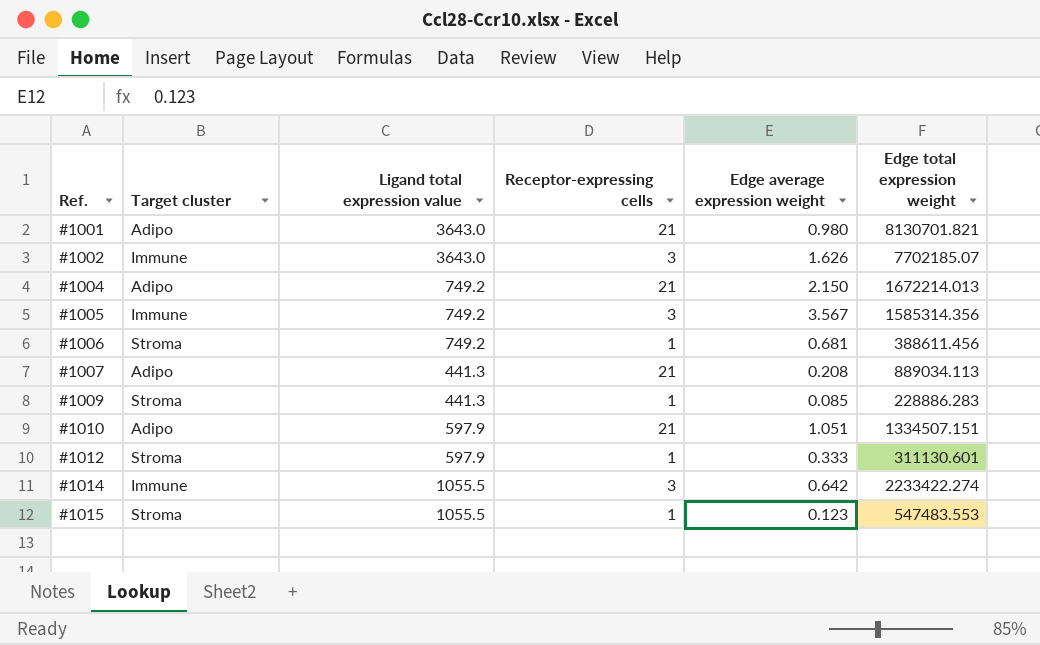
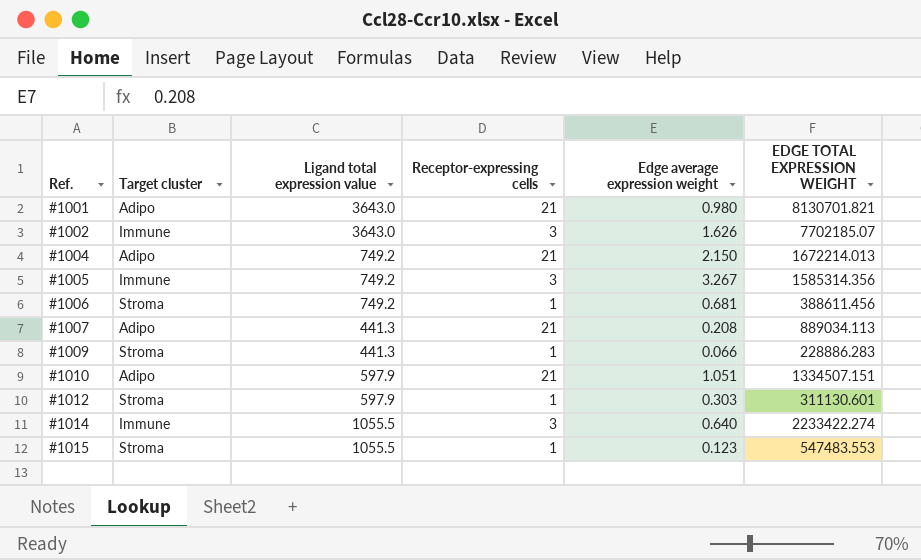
column name: Edge total expression weight -> EDGE TOTAL EXPRESSION WEIGHT
#1005 | Edge average expression weight: 3.567 -> 3.267
#1009 | Edge average expression weight: 0.085 -> 0.066
#1012 | Edge average expression weight: 0.333 -> 0.303
#1014 | Edge average expression weight: 0.642 -> 0.640

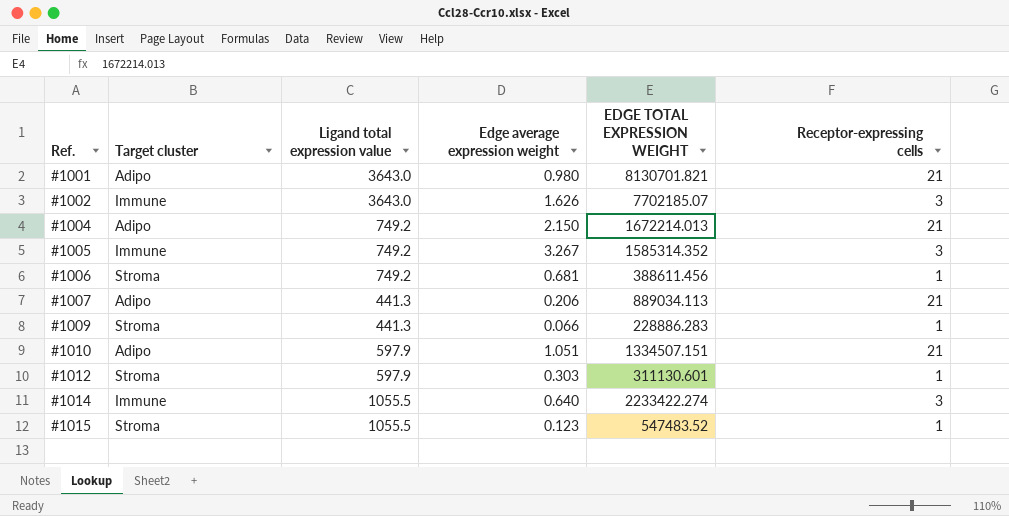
column Receptor-expressing cells | position: 4 -> 6
#1005 | EDGE TOTAL EXPRESSION WEIGHT: 1585314.356 -> 1585314.352
#1007 | Edge average expression weight: 0.208 -> 0.206
#1015 | EDGE TOTAL EXPRESSION WEIGHT: 547483.553 -> 547483.52

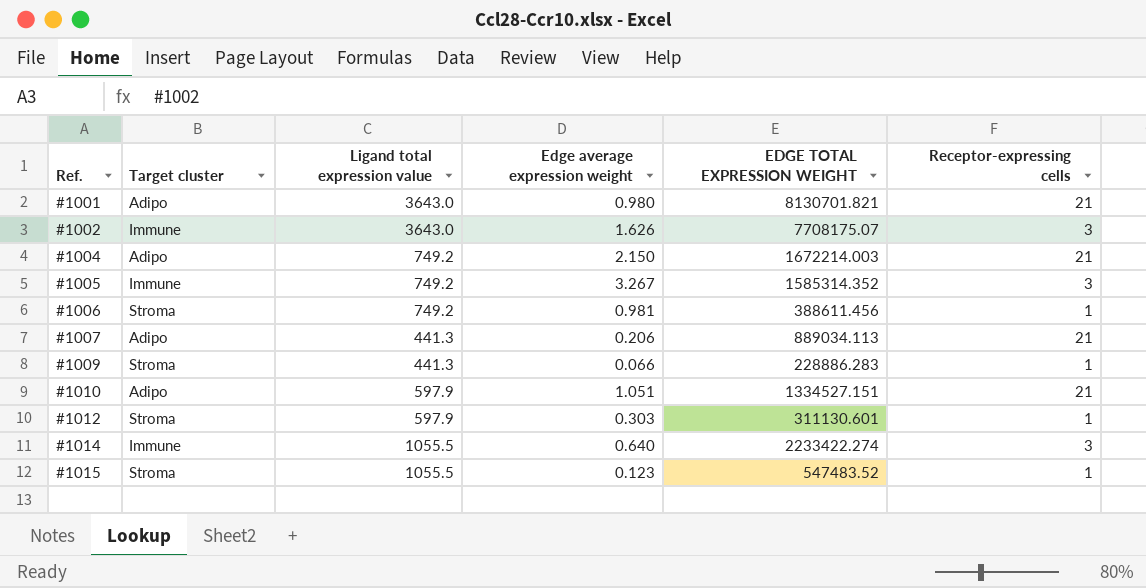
#1002 | EDGE TOTAL EXPRESSION WEIGHT: 7702185.07 -> 7708175.07
#1004 | EDGE TOTAL EXPRESSION WEIGHT: 1672214.013 -> 1672214.003
#1006 | Edge average expression weight: 0.681 -> 0.981
#1010 | EDGE TOTAL EXPRESSION WEIGHT: 1334507.151 -> 1334527.151

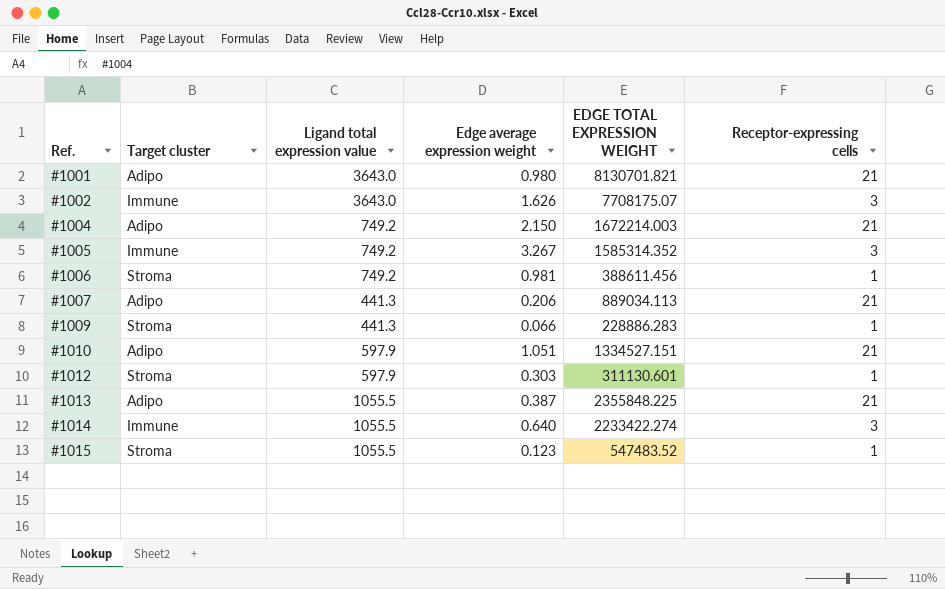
row #1013: none -> Adipo | 1055.5 | 0.387 | 2355848.225 | 21

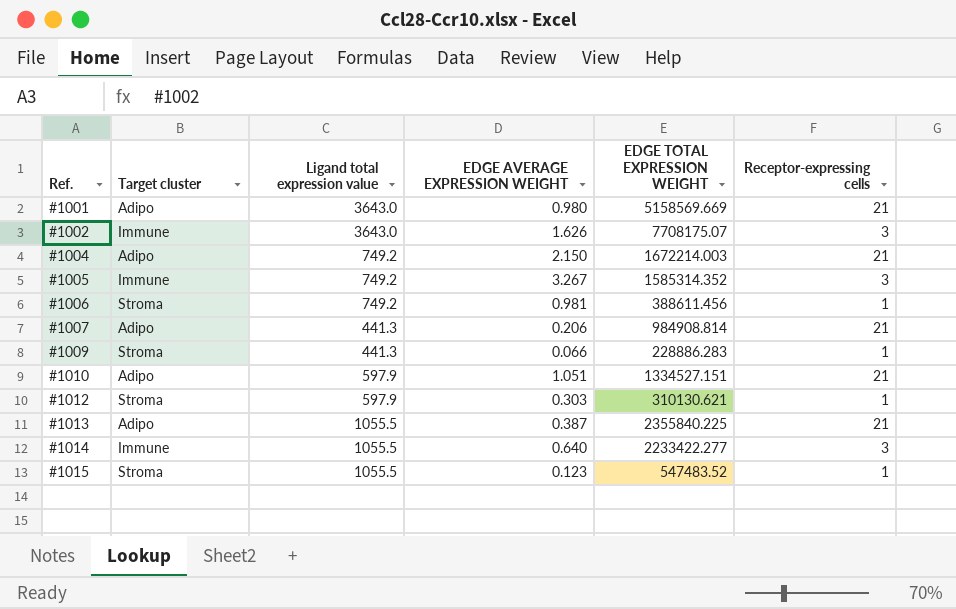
column name: Edge average expression weight -> EDGE AVERAGE EXPRESSION WEIGHT
#1001 | EDGE TOTAL EXPRESSION WEIGHT: 8130701.821 -> 5158569.669
#1007 | EDGE TOTAL EXPRESSION WEIGHT: 889034.113 -> 984908.814
#1012 | EDGE TOTAL EXPRESSION WEIGHT: 311130.601 -> 310130.621
#1013 | EDGE TOTAL EXPRESSION WEIGHT: 2355848.225 -> 2355840.225
#1014 | EDGE TOTAL EXPRESSION WEIGHT: 2233422.274 -> 2233422.277

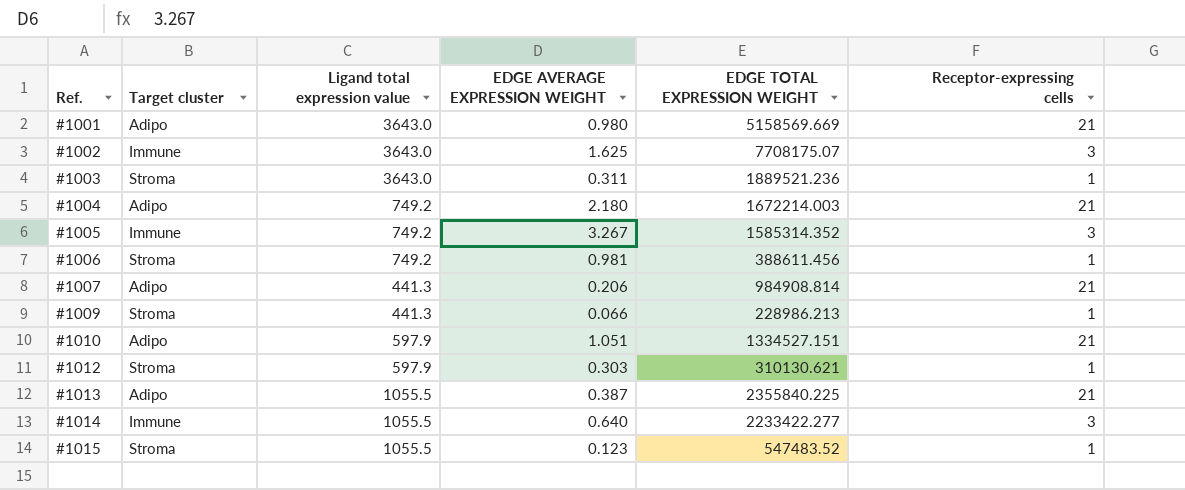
#1002 | EDGE AVERAGE EXPRESSION WEIGHT: 1.626 -> 1.625
row #1003: none -> Stroma | 3643.0 | 0.311 | 1889521.236 | 1
#1004 | EDGE AVERAGE EXPRESSION WEIGHT: 2.150 -> 2.180
#1009 | EDGE TOTAL EXPRESSION WEIGHT: 228886.283 -> 228986.213

